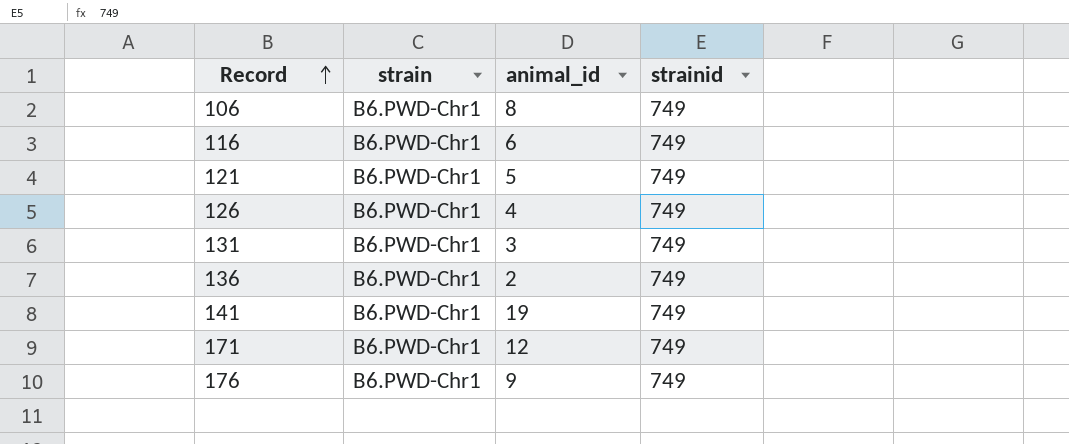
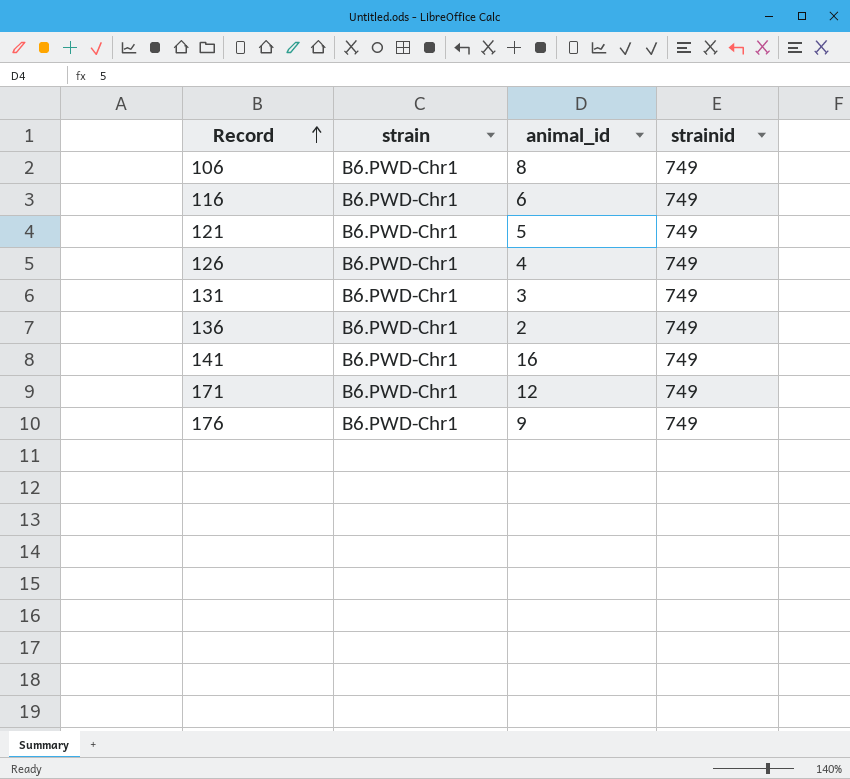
141 | animal_id: 19 -> 16

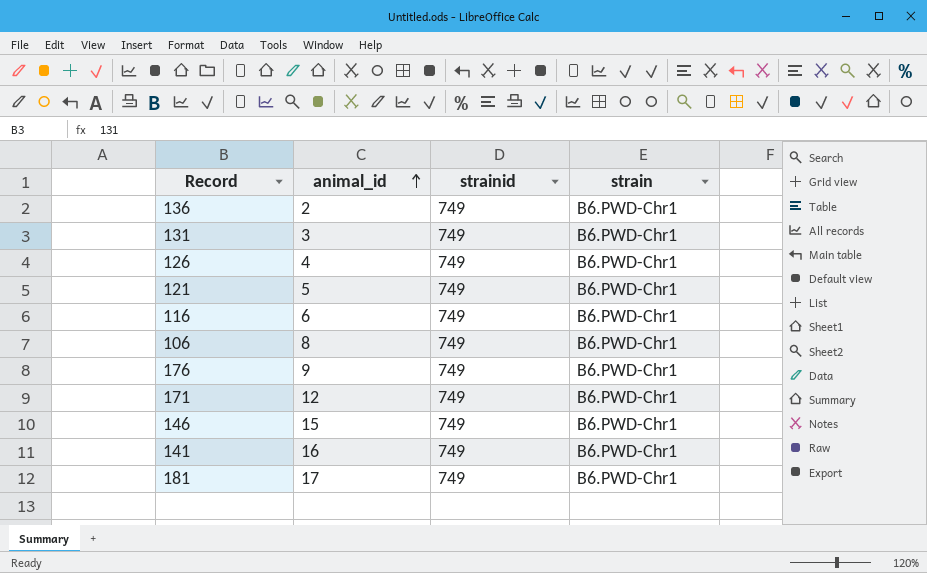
row order: Record ascending -> animal_id ascending
column strain | position: 2 -> 4
row 146: none -> 15 | 749 | B6.PWD-Chr1
row 181: none -> 17 | 749 | B6.PWD-Chr1

